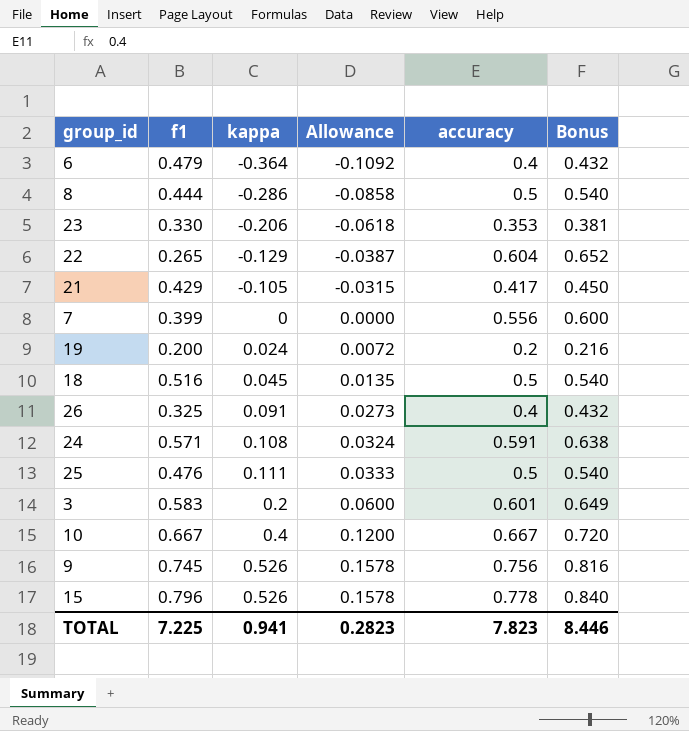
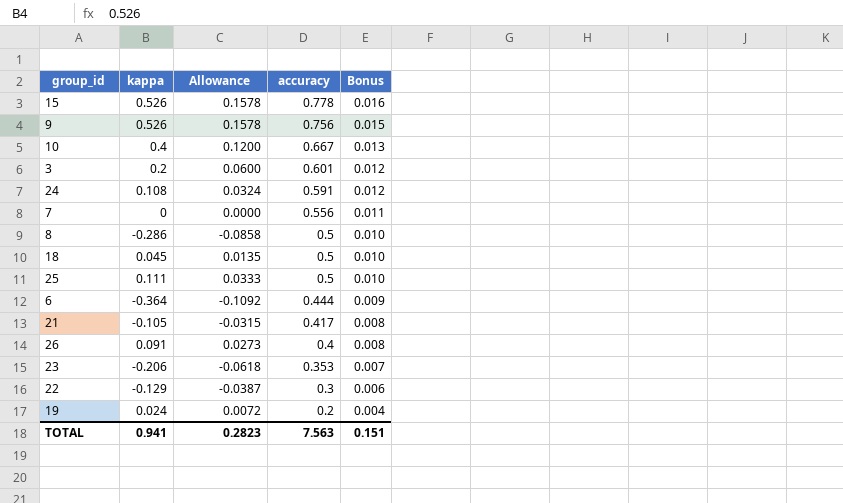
row order: kappa ascending -> accuracy descending
column f1 | position: 2 -> none
column Bonus | formula: [accuracy] * 1.08 -> [accuracy] * 0.02
6 | accuracy: 0.4 -> 0.444
22 | accuracy: 0.604 -> 0.3
TOTAL | accuracy: 7.823 -> 7.563
TOTAL | Bonus: 8.446 -> 0.151

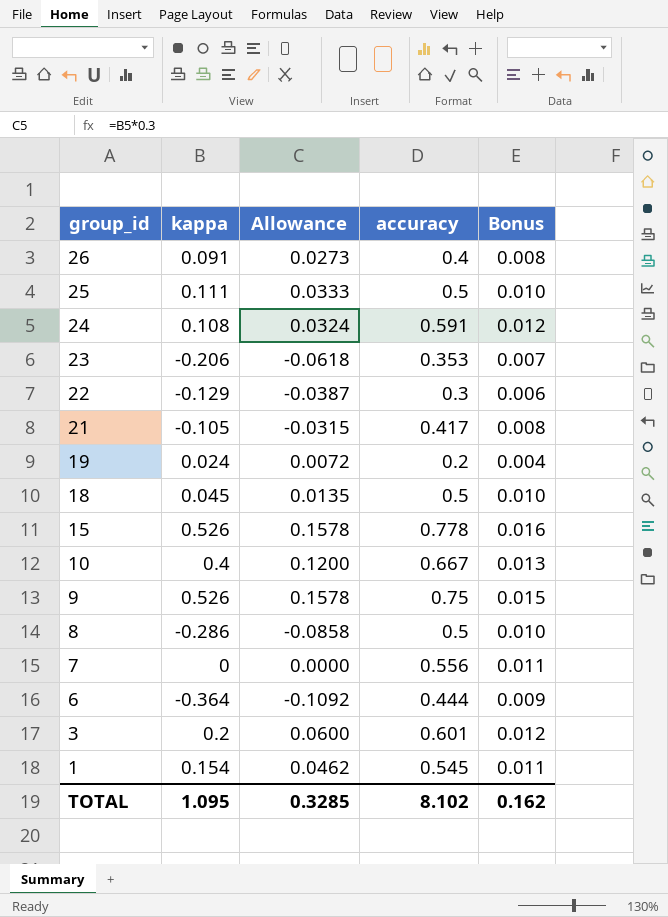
row order: accuracy descending -> group_id descending
9 | accuracy: 0.756 -> 0.75
row 1: none -> 0.154 | 0.0462 | 0.545 | 0.011
TOTAL | kappa: 0.941 -> 1.095
TOTAL | Allowance: 0.2823 -> 0.3285
TOTAL | accuracy: 7.563 -> 8.102
TOTAL | Bonus: 0.151 -> 0.162

